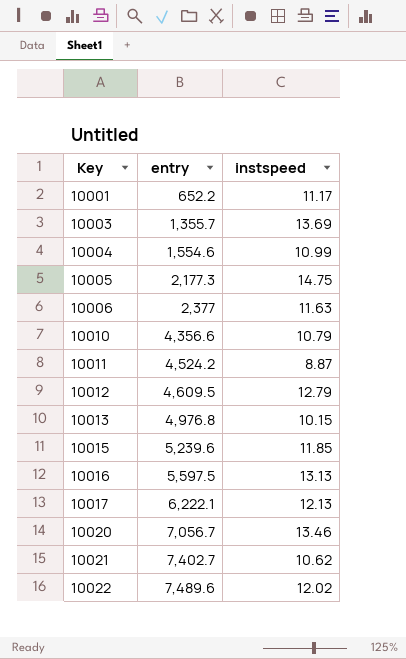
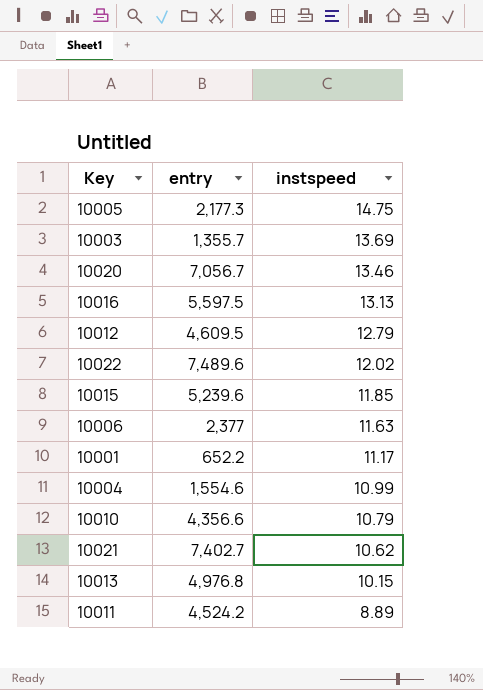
row order: Key ascending -> instspeed descending
row 10017: 6,222.1 | 12.13 -> none
10011 | instspeed: 8.87 -> 8.89

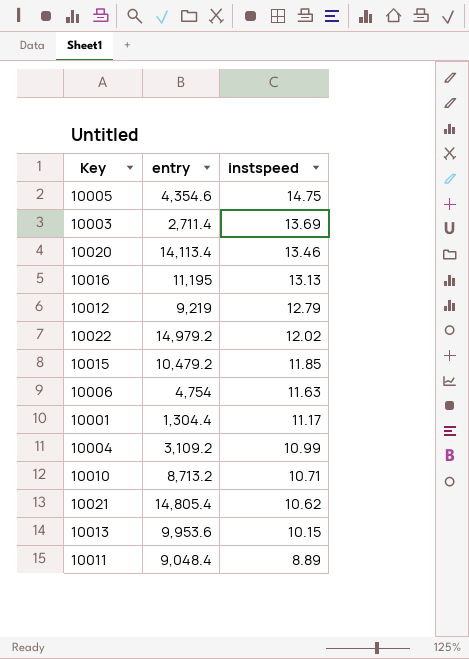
10005 | entry: 2,177.3 -> 4,354.6
10003 | entry: 1,355.7 -> 2,711.4
10020 | entry: 7,056.7 -> 14,113.4
10016 | entry: 5,597.5 -> 11,195
10012 | entry: 4,609.5 -> 9,219
10022 | entry: 7,489.6 -> 14,979.2
10015 | entry: 5,239.6 -> 10,479.2
10006 | entry: 2,377 -> 4,754
10001 | entry: 652.2 -> 1,304.4
10004 | entry: 1,554.6 -> 3,109.2
10010 | entry: 4,356.6 -> 8,713.2
10010 | instspeed: 10.79 -> 10.71
10021 | entry: 7,402.7 -> 14,805.4
10013 | entry: 4,976.8 -> 9,953.6
10011 | entry: 4,524.2 -> 9,048.4

